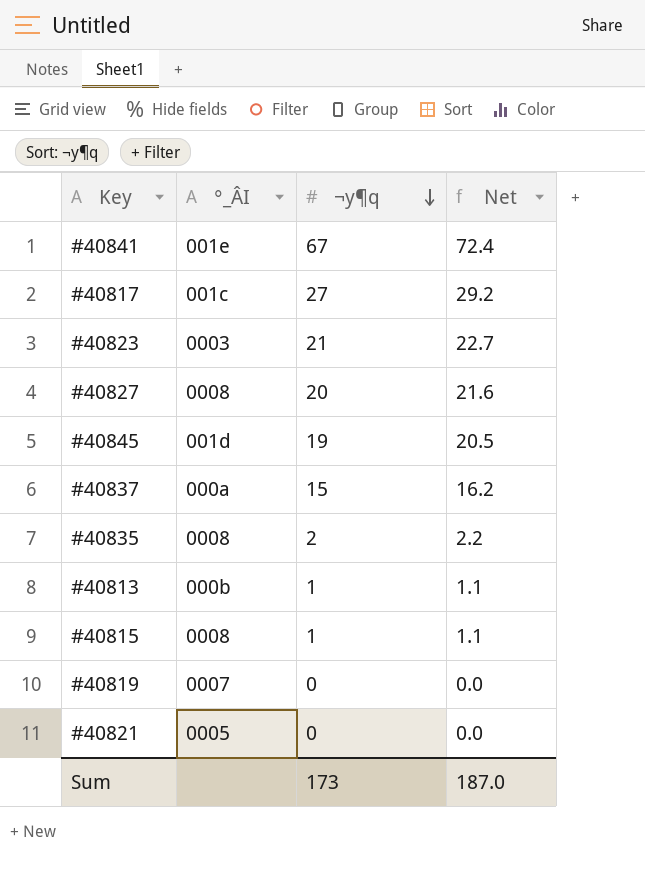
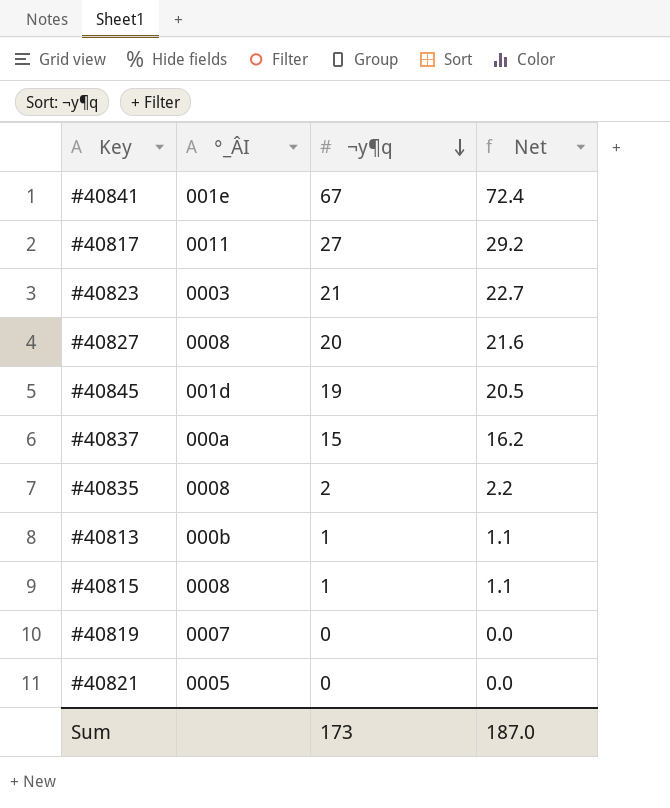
#40817 | °_ÂI: 001c -> 0011

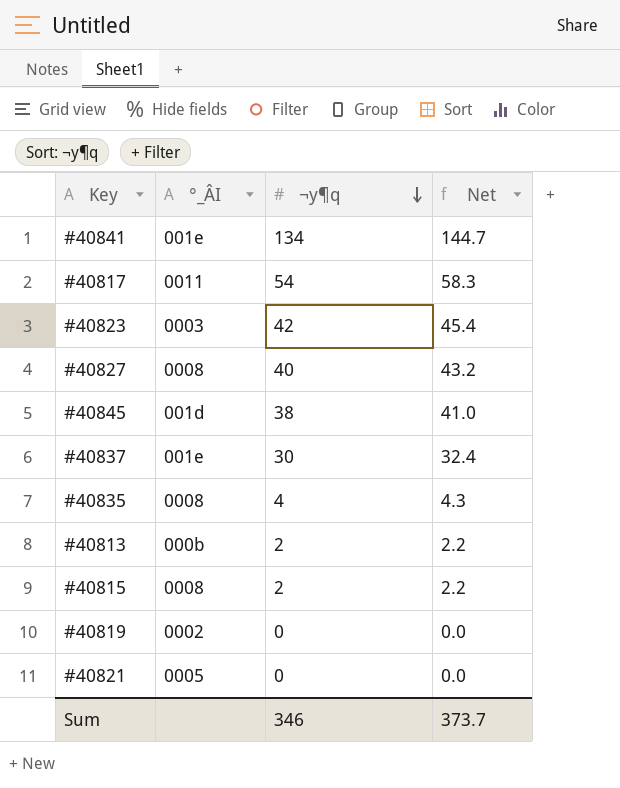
#40841 | ¬y¶q: 67 -> 134
#40841 | Net: 72.4 -> 144.7
#40817 | ¬y¶q: 27 -> 54
#40817 | Net: 29.2 -> 58.3
#40823 | ¬y¶q: 21 -> 42
#40823 | Net: 22.7 -> 45.4
#40827 | ¬y¶q: 20 -> 40
#40827 | Net: 21.6 -> 43.2
#40845 | ¬y¶q: 19 -> 38
#40845 | Net: 20.5 -> 41.0
#40837 | °_ÂI: 000a -> 001e
#40837 | ¬y¶q: 15 -> 30
#40837 | Net: 16.2 -> 32.4
#40835 | ¬y¶q: 2 -> 4
#40835 | Net: 2.2 -> 4.3
#40813 | ¬y¶q: 1 -> 2
#40813 | Net: 1.1 -> 2.2
#40815 | ¬y¶q: 1 -> 2
#40815 | Net: 1.1 -> 2.2
#40819 | °_ÂI: 0007 -> 0002
Sum | ¬y¶q: 173 -> 346
Sum | Net: 187.0 -> 373.7

